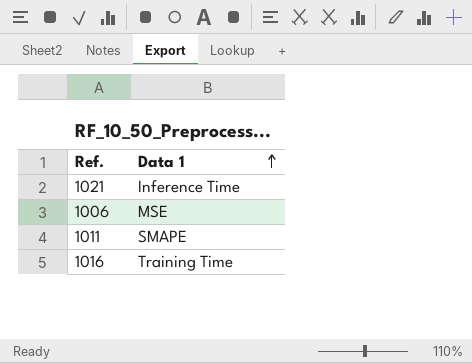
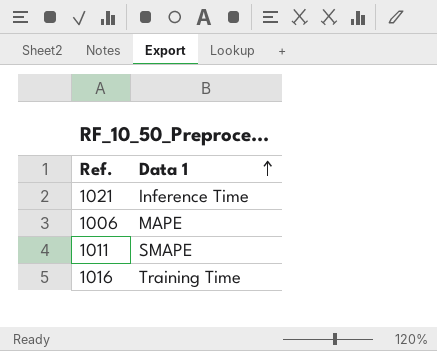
1006 | Data 1: MSE -> MAPE

